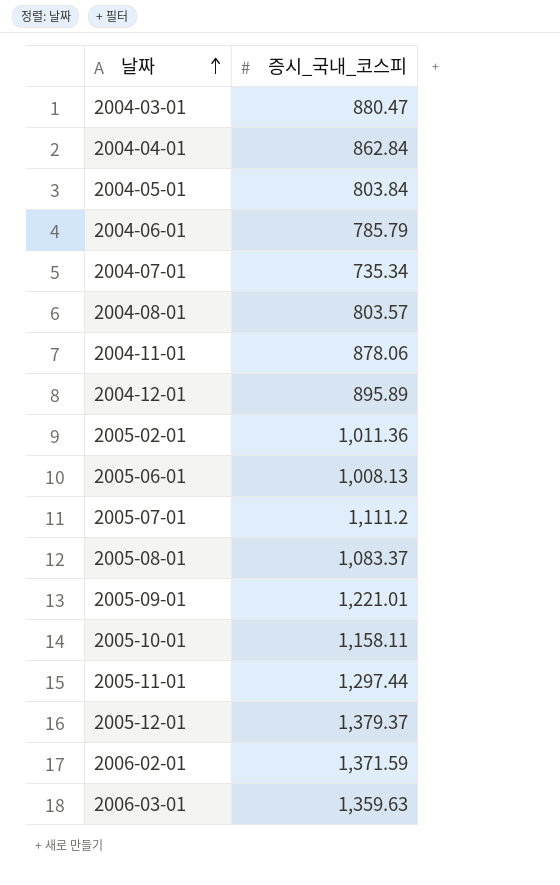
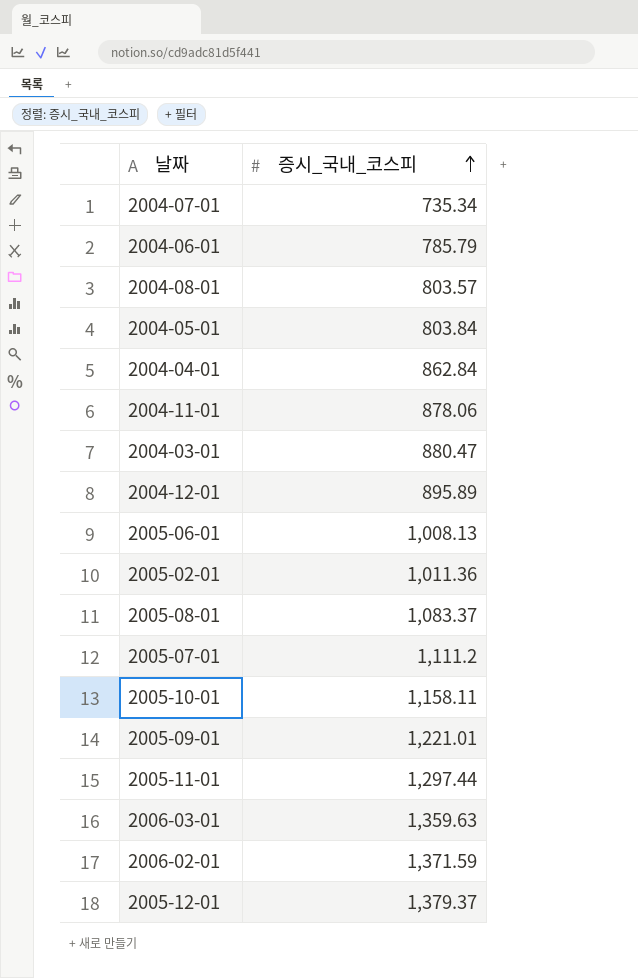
row order: 날짜 ascending -> 증시_국내_코스피 ascending

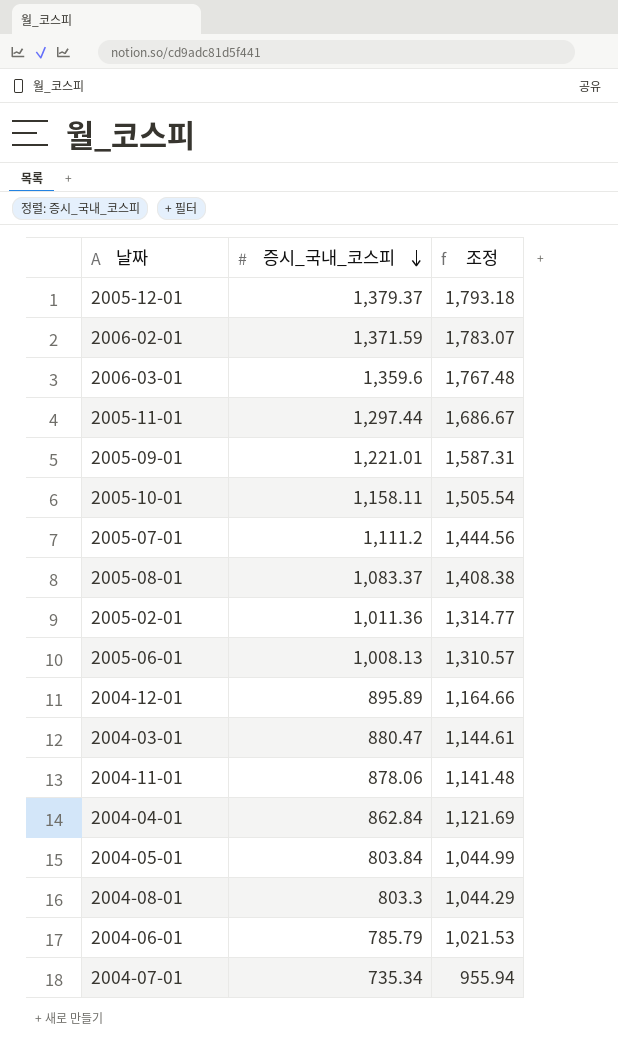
row order: 증시_국내_코스피 ascending -> 증시_국내_코스피 descending
column 조정 | formula: none -> [증시_국내_코스피] * 1.3
2006-03-01 | 증시_국내_코스피: 1,359.63 -> 1,359.6
2004-08-01 | 증시_국내_코스피: 803.57 -> 803.3

